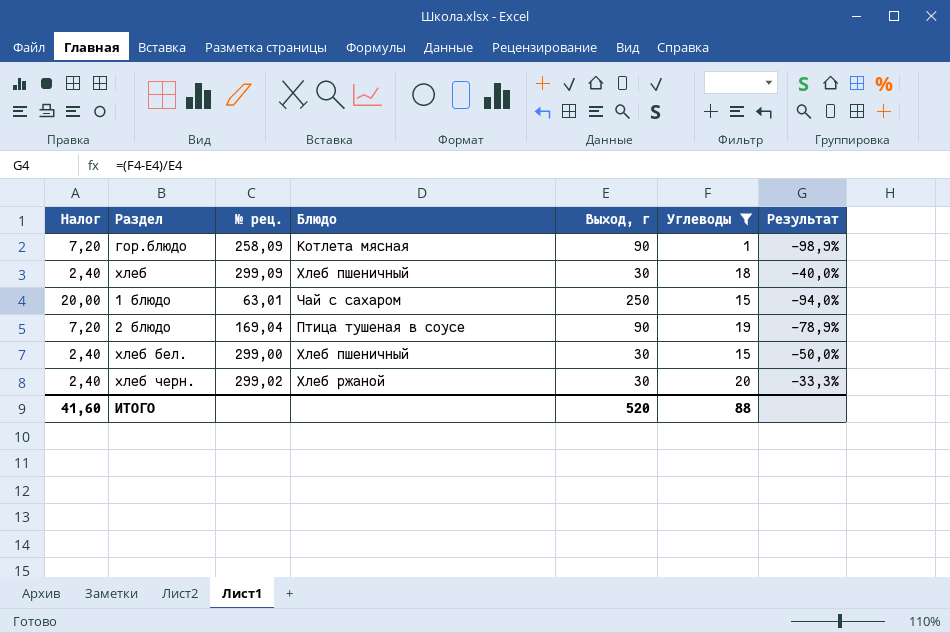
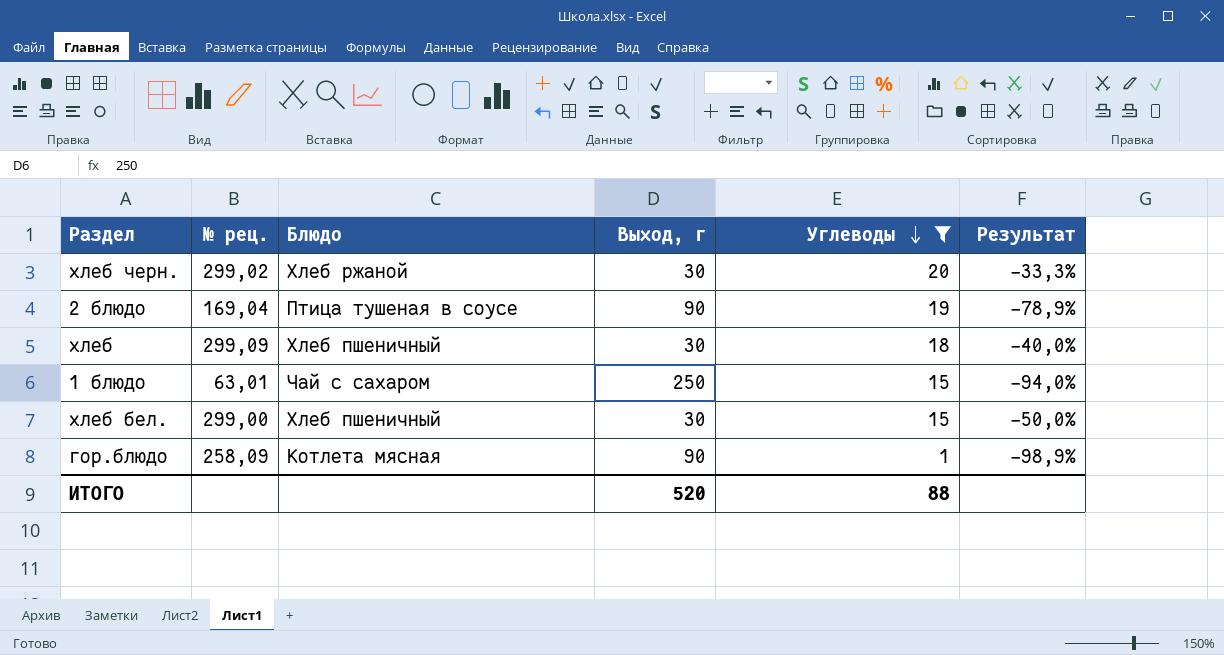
row order: none -> Углеводы descending
column Налог | formula: [Выход, г] * 0,08 -> none

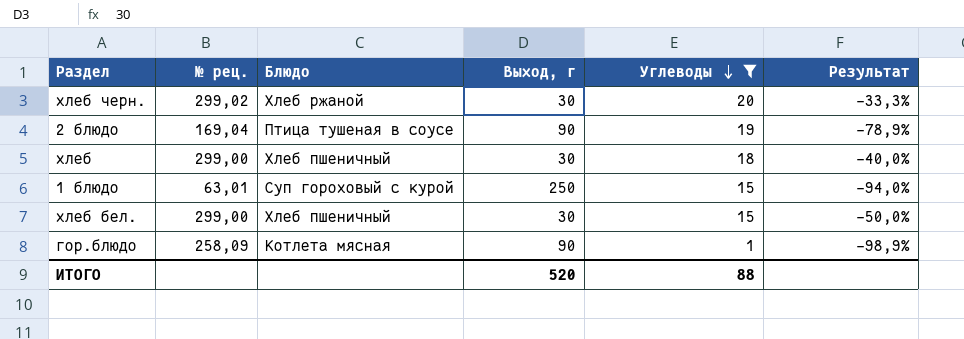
хлеб | № рец.: 299,09 -> 299,00
1 блюдо | Блюдо: Чай с сахаром -> Суп гороховый с курой

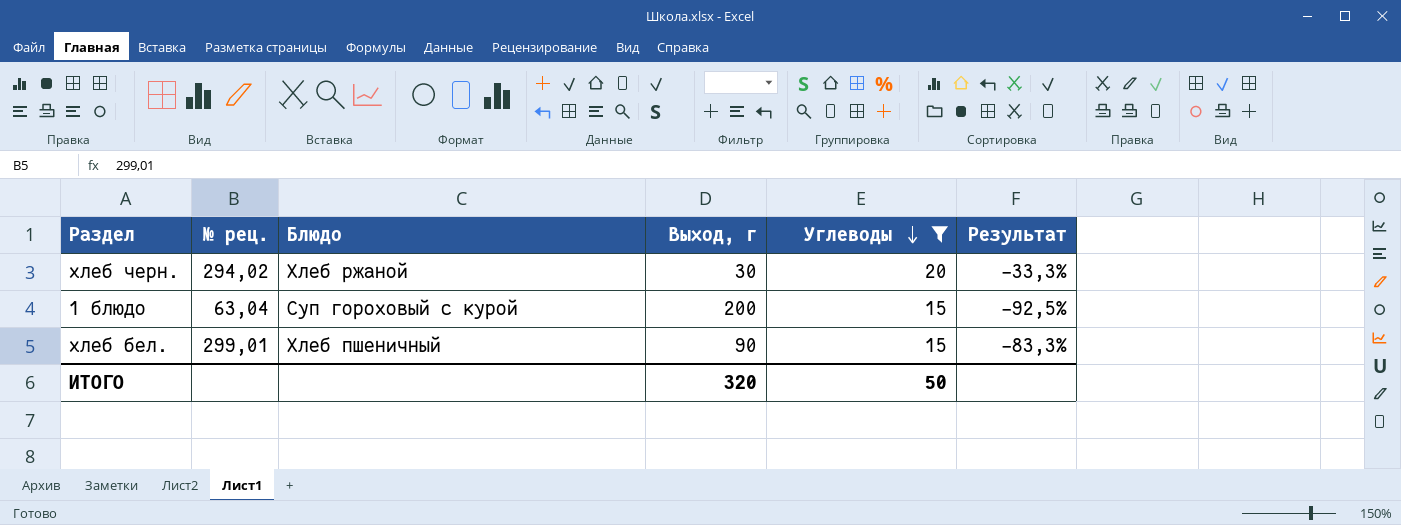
row 2 блюдо: 169,04 | Птица тушеная в соусе | 90 | 19 | -78,9% -> none
row хлеб: 299,00 | Хлеб пшеничный | 30 | 18 | -40,0% -> none
row гор.блюдо: 258,09 | Котлета мясная | 90 | 1 | -98,9% -> none
хлеб черн. | № рец.: 299,02 -> 294,02
1 блюдо | № рец.: 63,01 -> 63,04
1 блюдо | Выход, г: 250 -> 200
1 блюдо | Результат: -94,0% -> -92,5%
хлеб бел. | № рец.: 299,00 -> 299,01
хлеб бел. | Выход, г: 30 -> 90
хлеб бел. | Результат: -50,0% -> -83,3%
ИТОГО | Выход, г: 520 -> 320
ИТОГО | Углеводы: 88 -> 50

